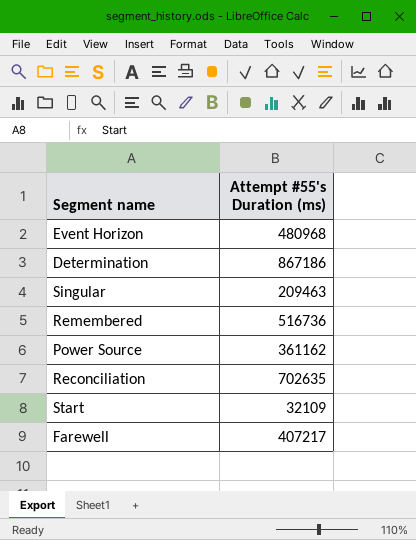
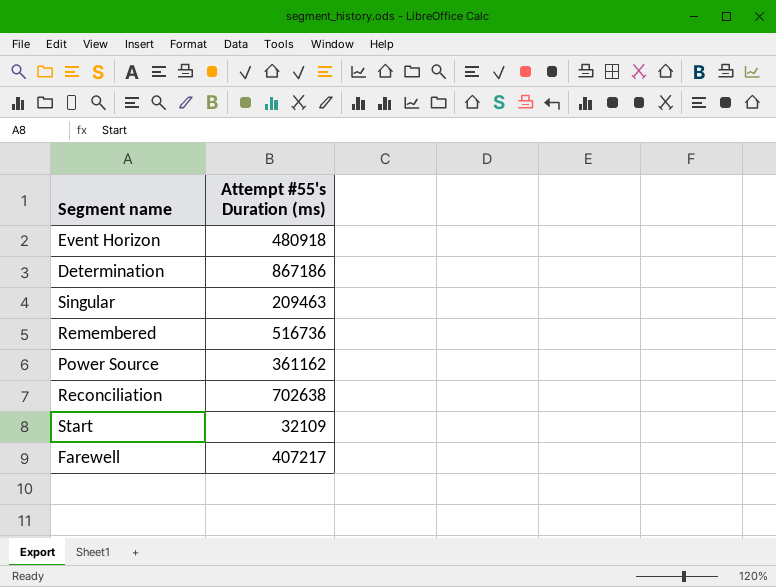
Event Horizon | Attempt #55's Duration (ms): 480968 -> 480918
Reconciliation | Attempt #55's Duration (ms): 702635 -> 702638

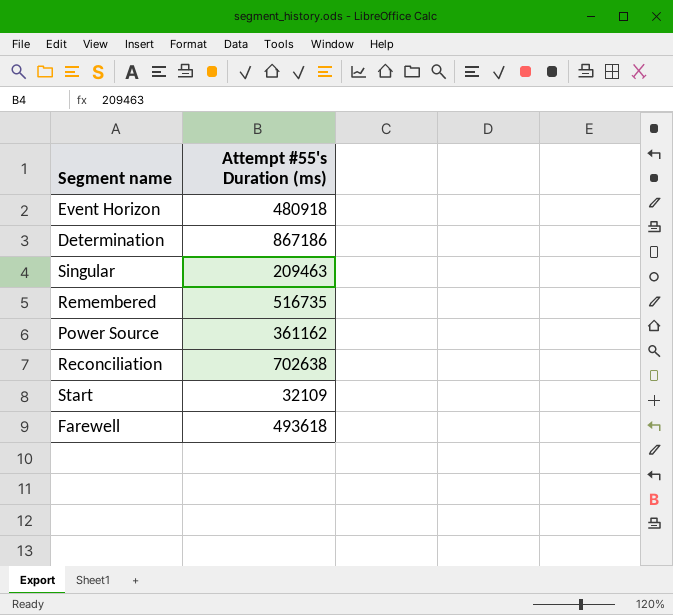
Remembered | Attempt #55's Duration (ms): 516736 -> 516735
Farewell | Attempt #55's Duration (ms): 407217 -> 493618

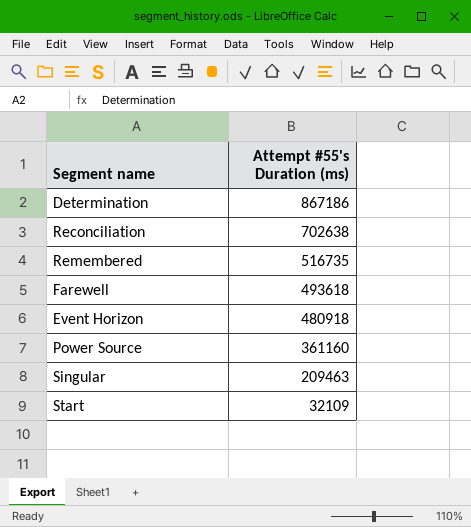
row order: none -> Attempt #55's Duration (ms) descending
Power Source | Attempt #55's Duration (ms): 361162 -> 361160

